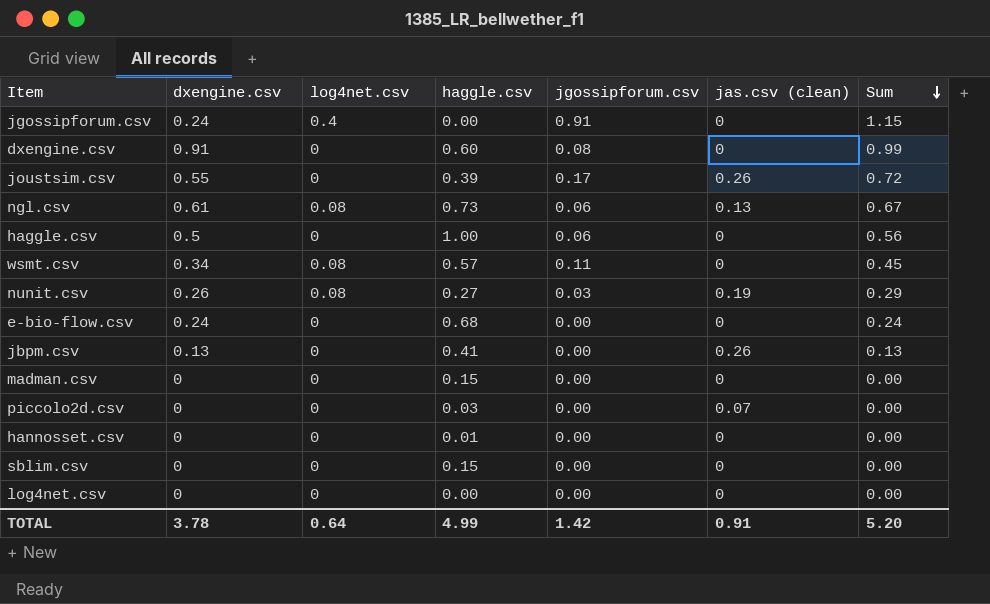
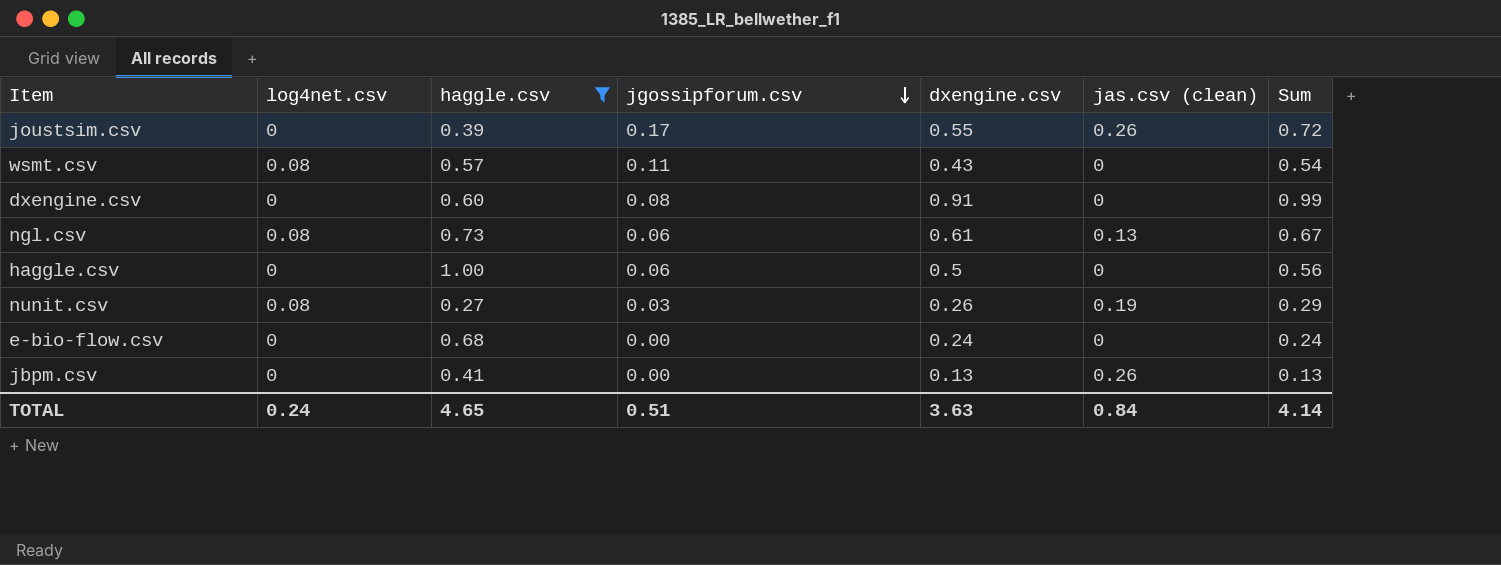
filter: none -> haggle.csv >= 0.27
row order: Sum descending -> jgossipforum.csv descending
column dxengine.csv | position: 2 -> 5
wsmt.csv | dxengine.csv: 0.34 -> 0.43
wsmt.csv | Sum: 0.45 -> 0.54
TOTAL | log4net.csv: 0.64 -> 0.24
TOTAL | haggle.csv: 4.99 -> 4.65
TOTAL | jgossipforum.csv: 1.42 -> 0.51
TOTAL | dxengine.csv: 3.78 -> 3.63
TOTAL | jas.csv (clean): 0.91 -> 0.84
TOTAL | Sum: 5.20 -> 4.14

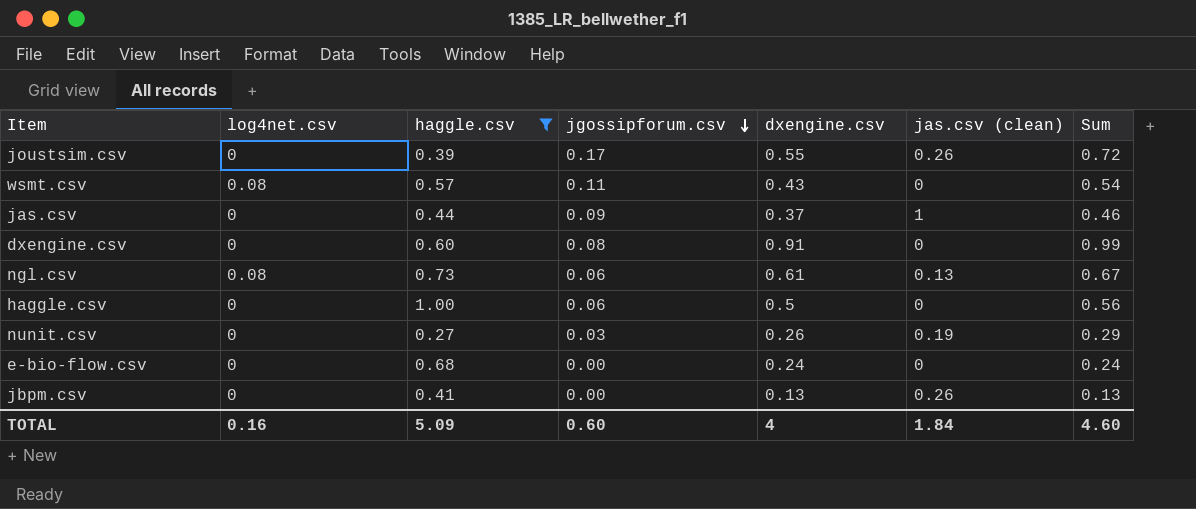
row jas.csv: none -> 0 | 0.44 | 0.09 | 0.37 | 1 | 0.46
nunit.csv | log4net.csv: 0.08 -> 0
TOTAL | log4net.csv: 0.24 -> 0.16
TOTAL | haggle.csv: 4.65 -> 5.09
TOTAL | jgossipforum.csv: 0.51 -> 0.60
TOTAL | dxengine.csv: 3.63 -> 4
TOTAL | jas.csv (clean): 0.84 -> 1.84
TOTAL | Sum: 4.14 -> 4.60

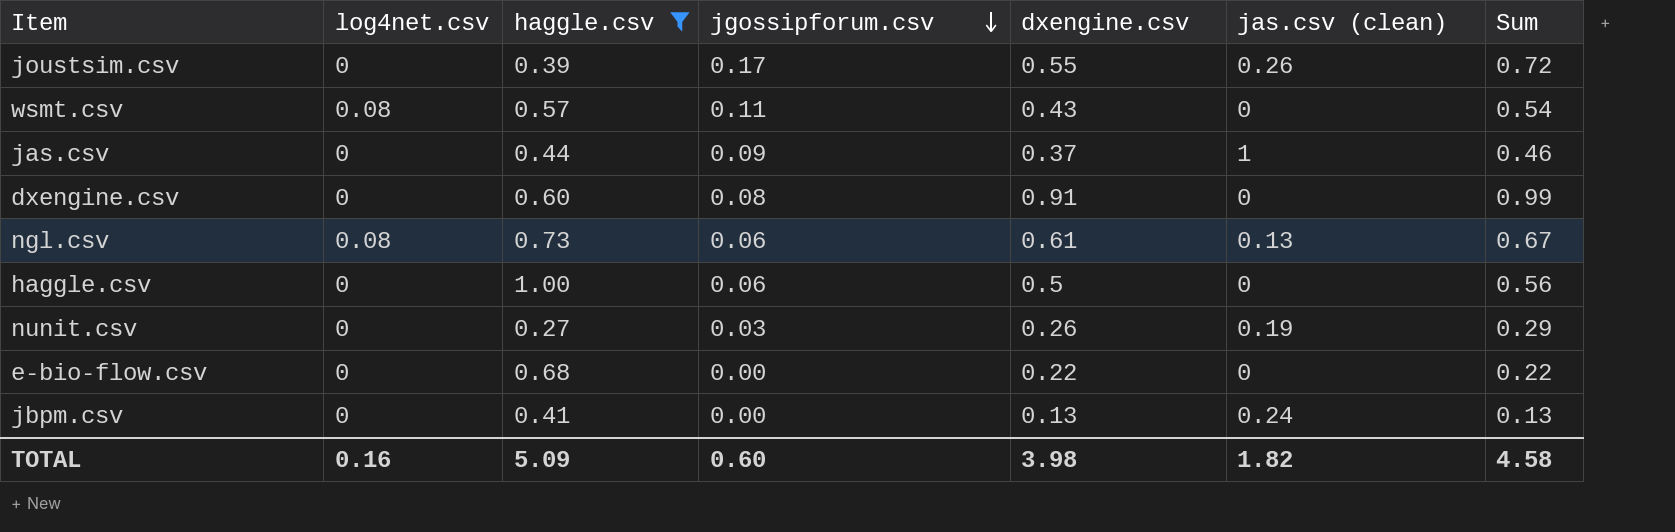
e-bio-flow.csv | dxengine.csv: 0.24 -> 0.22
e-bio-flow.csv | Sum: 0.24 -> 0.22
jbpm.csv | jas.csv (clean): 0.26 -> 0.24
TOTAL | dxengine.csv: 4 -> 3.98
TOTAL | jas.csv (clean): 1.84 -> 1.82
TOTAL | Sum: 4.60 -> 4.58

